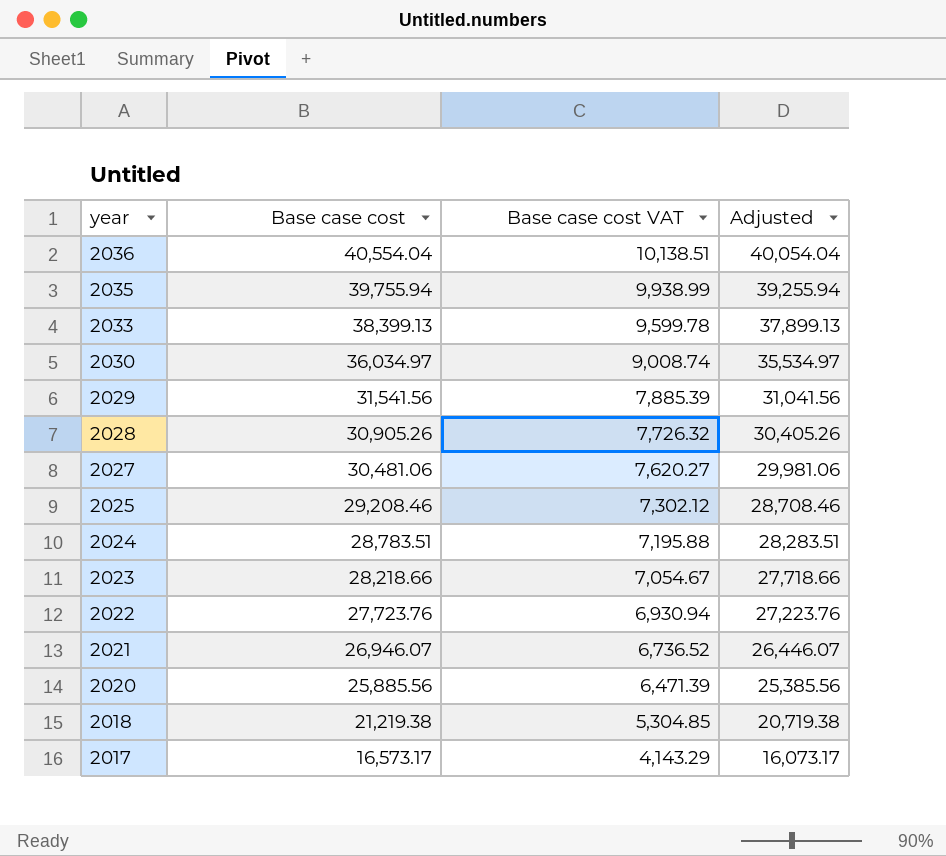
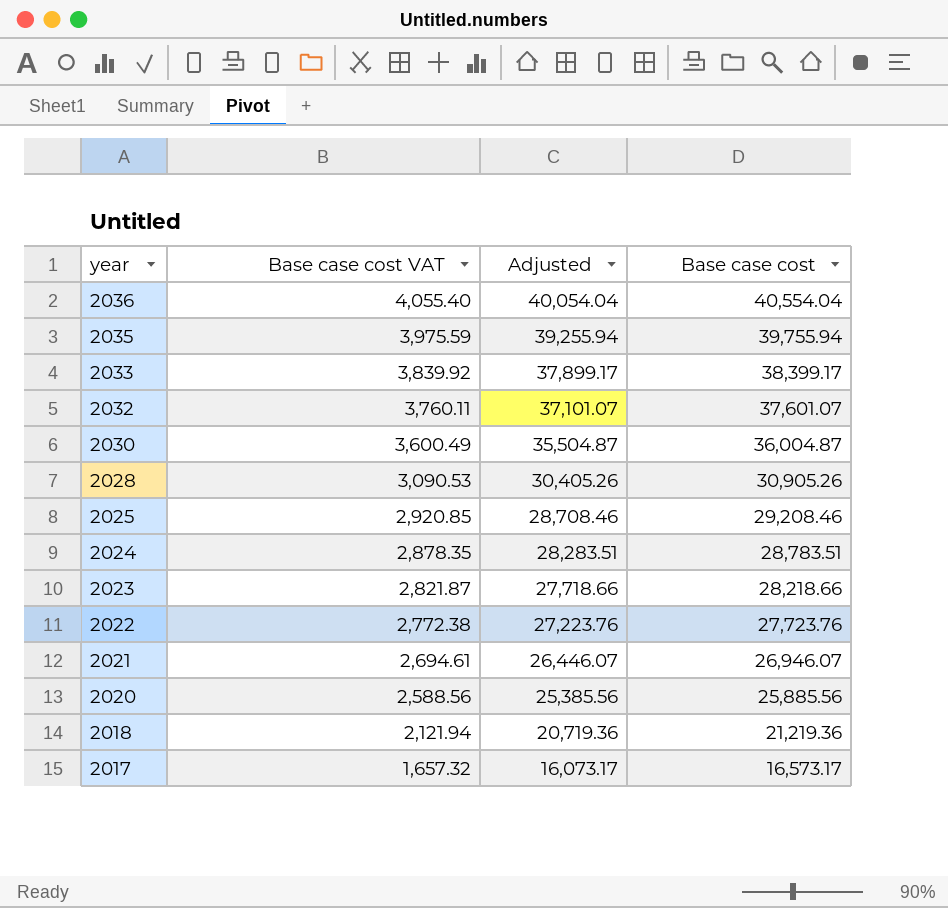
column Base case cost VAT | formula: [Base case cost] * 0.25 -> [Base case cost] * 0.1
column Base case cost | position: 2 -> 4
row 2029: 31,541.56 | 7,885.39 | 31,041.56 -> none
row 2027: 30,481.06 | 7,620.27 | 29,981.06 -> none
2033 | Adjusted: 37,899.13 -> 37,899.17
2033 | Base case cost: 38,399.13 -> 38,399.17
row 2032: none -> 3,760.11 | 37,101.07 | 37,601.07
2030 | Adjusted: 35,534.97 -> 35,504.87
2030 | Base case cost: 36,034.97 -> 36,004.87
2018 | Adjusted: 20,719.38 -> 20,719.36
2018 | Base case cost: 21,219.38 -> 21,219.36

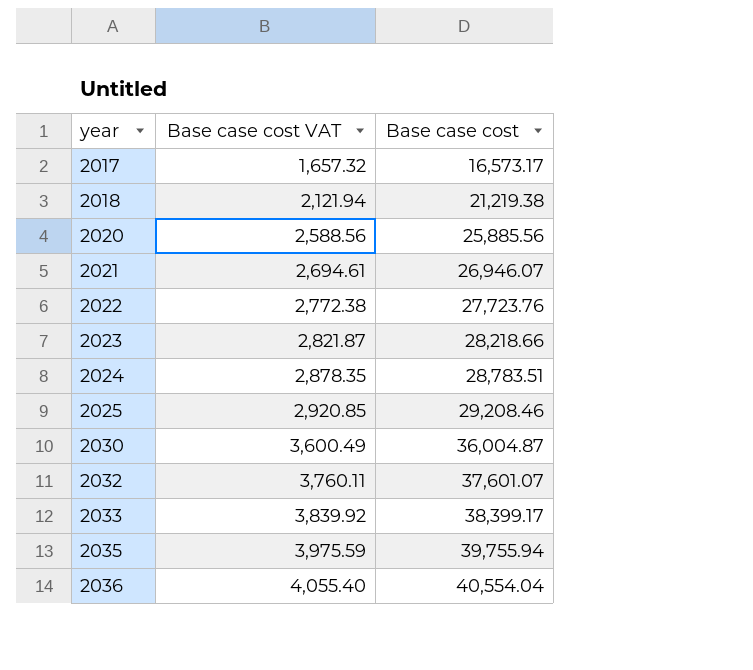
row order: year descending -> year ascending
column Adjusted | formula: [Base case cost] - 500 -> none
row 2028: 3,090.53 | 30,405.26 | 30,905.26 -> none
2018 | Base case cost: 21,219.36 -> 21,219.38

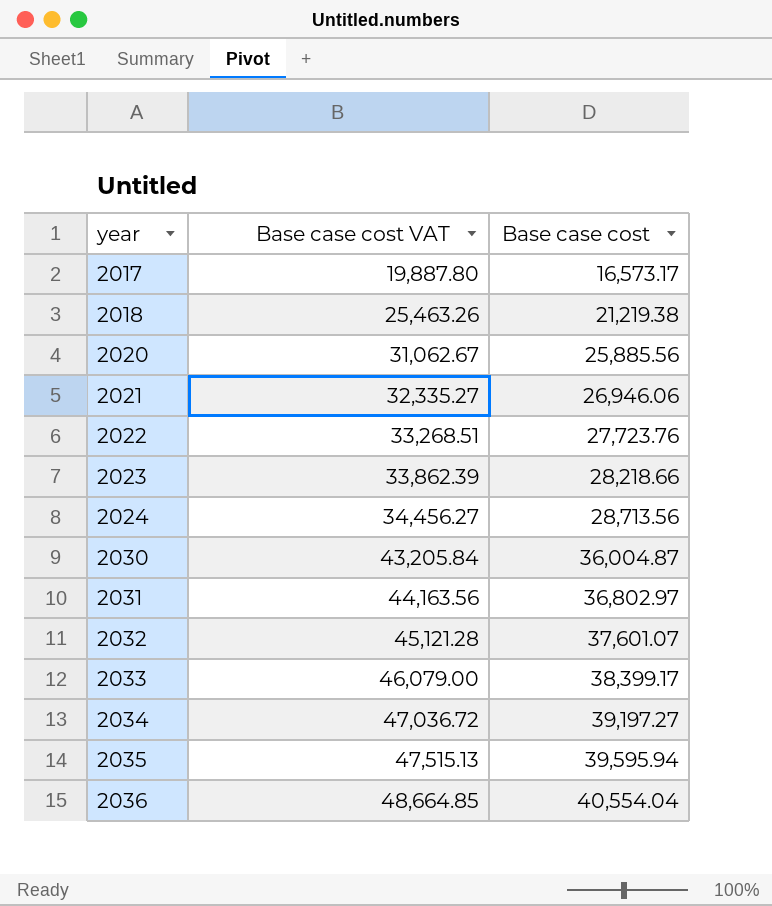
column Base case cost VAT | formula: [Base case cost] * 0.1 -> [Base case cost] * 1.2
row 2025: 2,920.85 | 29,208.46 -> none
2021 | Base case cost: 26,946.07 -> 26,946.06
2024 | Base case cost: 28,783.51 -> 28,713.56
row 2031: none -> 44,163.56 | 36,802.97
row 2034: none -> 47,036.72 | 39,197.27
2035 | Base case cost: 39,755.94 -> 39,595.94

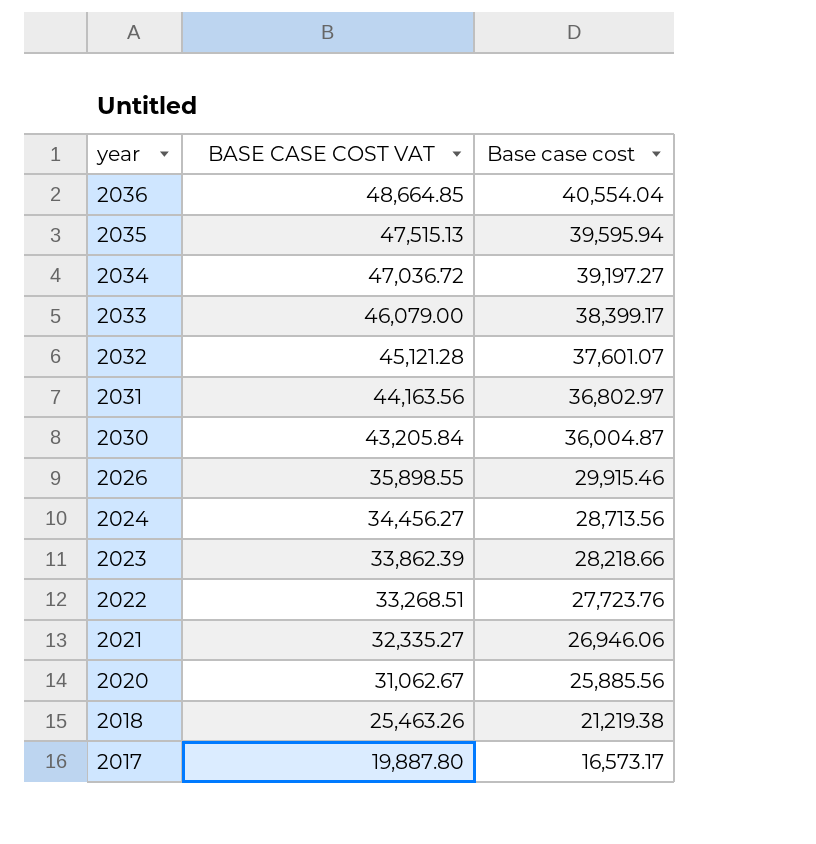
row order: year ascending -> year descending
column name: Base case cost VAT -> BASE CASE COST VAT
row 2026: none -> 35,898.55 | 29,915.46

